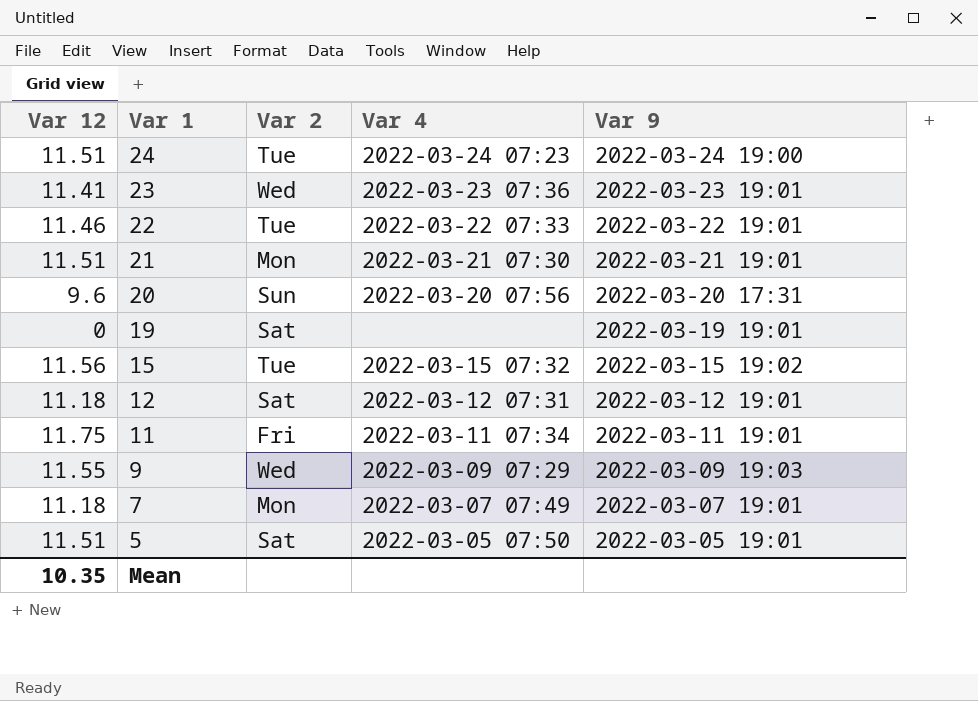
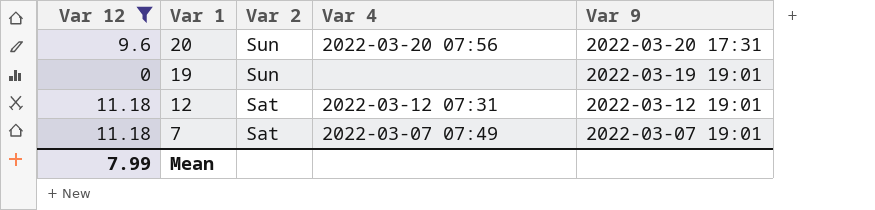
filter: none -> Var 12 <= 11.18
19 | Var 2: Sat -> Sun
7 | Var 2: Mon -> Sat
Mean | Var 12: 10.35 -> 7.99

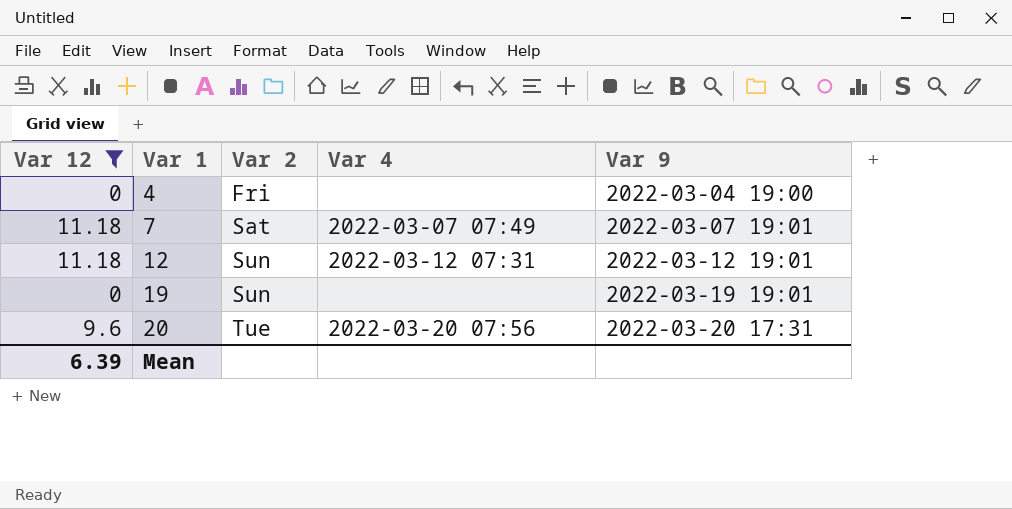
row order: Var 1 descending -> Var 1 ascending
row 4: none -> 0 | Fri | none | 2022-03-04 19:00
12 | Var 2: Sat -> Sun
20 | Var 2: Sun -> Tue
Mean | Var 12: 7.99 -> 6.39

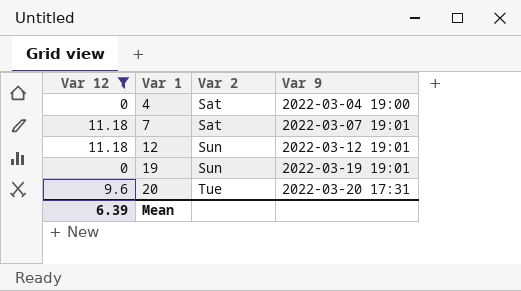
column Var 4 | position: 4 -> none
4 | Var 2: Fri -> Sat

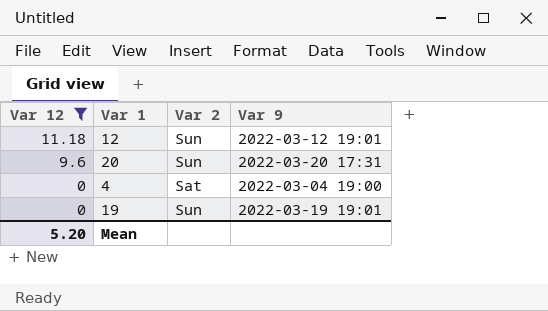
row order: Var 1 ascending -> Var 12 descending
row 7: 11.18 | Sat | 2022-03-07 19:01 -> none
20 | Var 2: Tue -> Sun
Mean | Var 12: 6.39 -> 5.20

